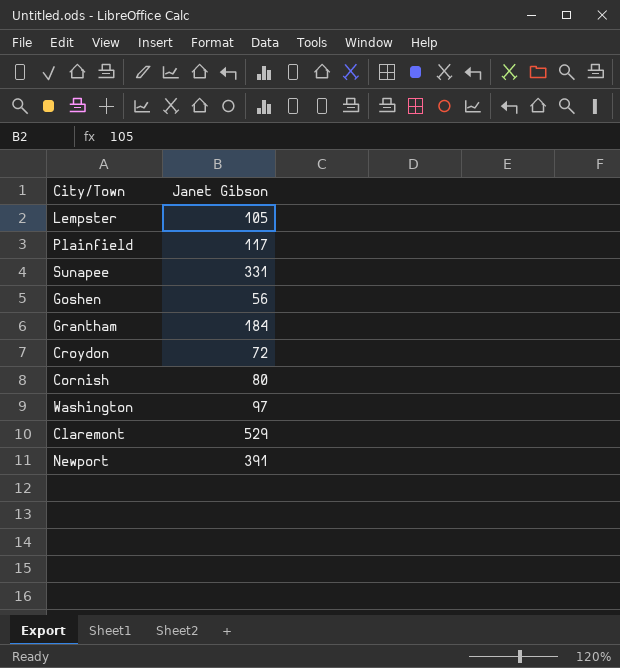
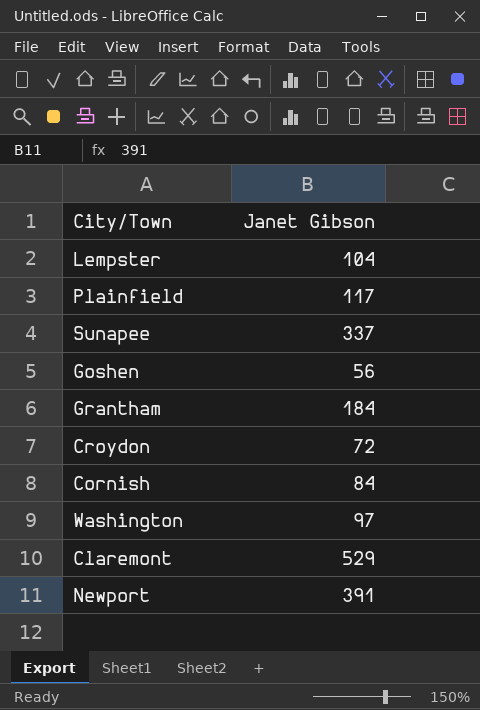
Lempster | Janet Gibson: 105 -> 104
Sunapee | Janet Gibson: 331 -> 337
Cornish | Janet Gibson: 80 -> 84

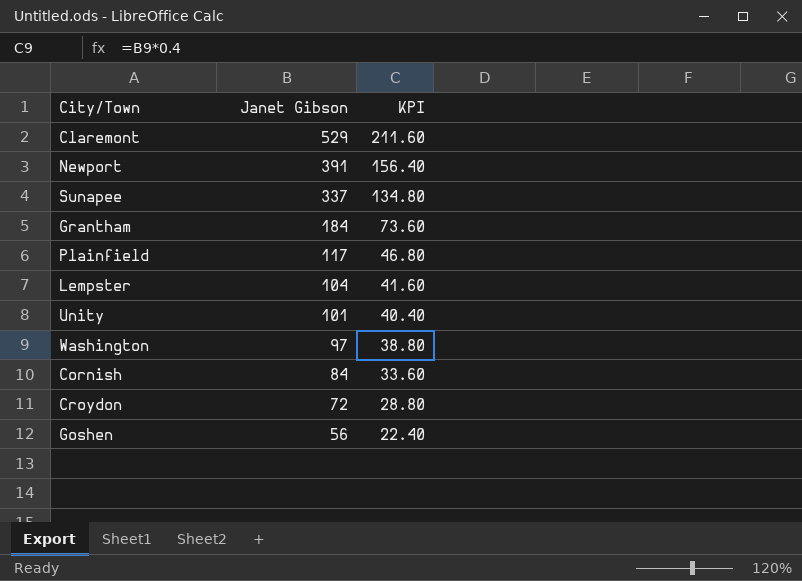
row order: none -> Janet Gibson descending
column KPI | formula: none -> [Janet Gibson] * 0.4
row Unity: none -> 101 | 40.40

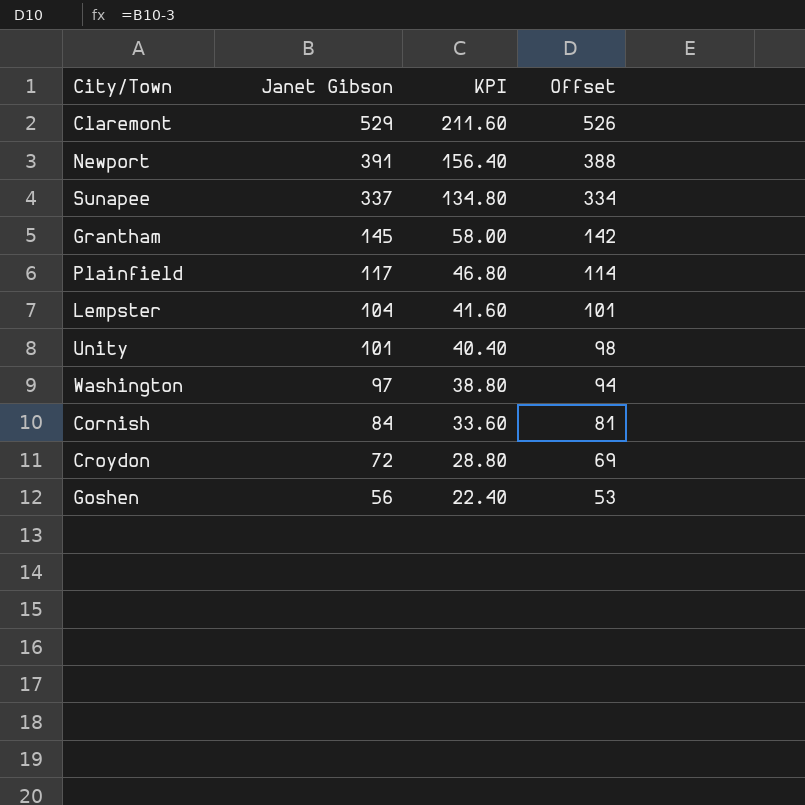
column Offset | formula: none -> [Janet Gibson] - 3
Grantham | Janet Gibson: 184 -> 145
Grantham | KPI: 73.60 -> 58.00

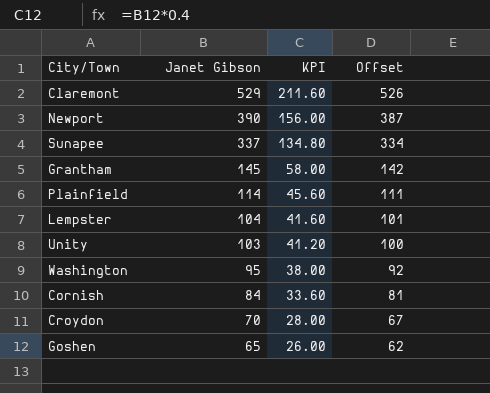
Newport | Janet Gibson: 391 -> 390
Newport | KPI: 156.40 -> 156.00
Newport | Offset: 388 -> 387
Plainfield | Janet Gibson: 117 -> 114
Plainfield | KPI: 46.80 -> 45.60
Plainfield | Offset: 114 -> 111
Unity | Janet Gibson: 101 -> 103
Unity | KPI: 40.40 -> 41.20
Unity | Offset: 98 -> 100
Washington | Janet Gibson: 97 -> 95
Washington | KPI: 38.80 -> 38.00
Washington | Offset: 94 -> 92
Croydon | Janet Gibson: 72 -> 70
Croydon | KPI: 28.80 -> 28.00
Croydon | Offset: 69 -> 67
Goshen | Janet Gibson: 56 -> 65
Goshen | KPI: 22.40 -> 26.00
Goshen | Offset: 53 -> 62

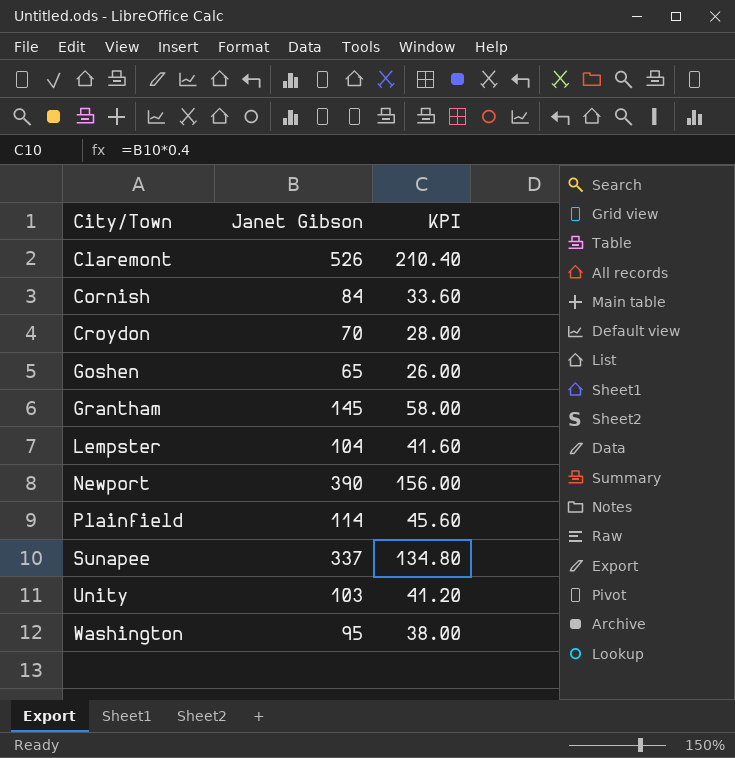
row order: Janet Gibson descending -> City/Town ascending
column Offset | formula: [Janet Gibson] - 3 -> none
Claremont | Janet Gibson: 529 -> 526
Claremont | KPI: 211.60 -> 210.40

